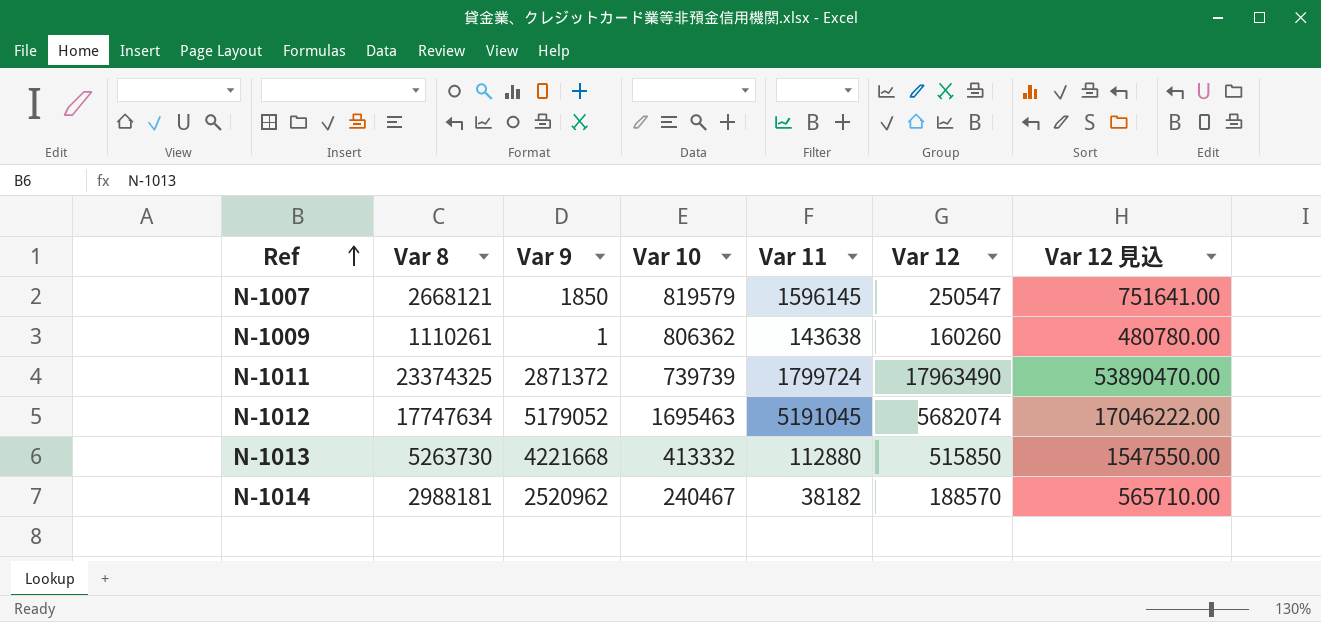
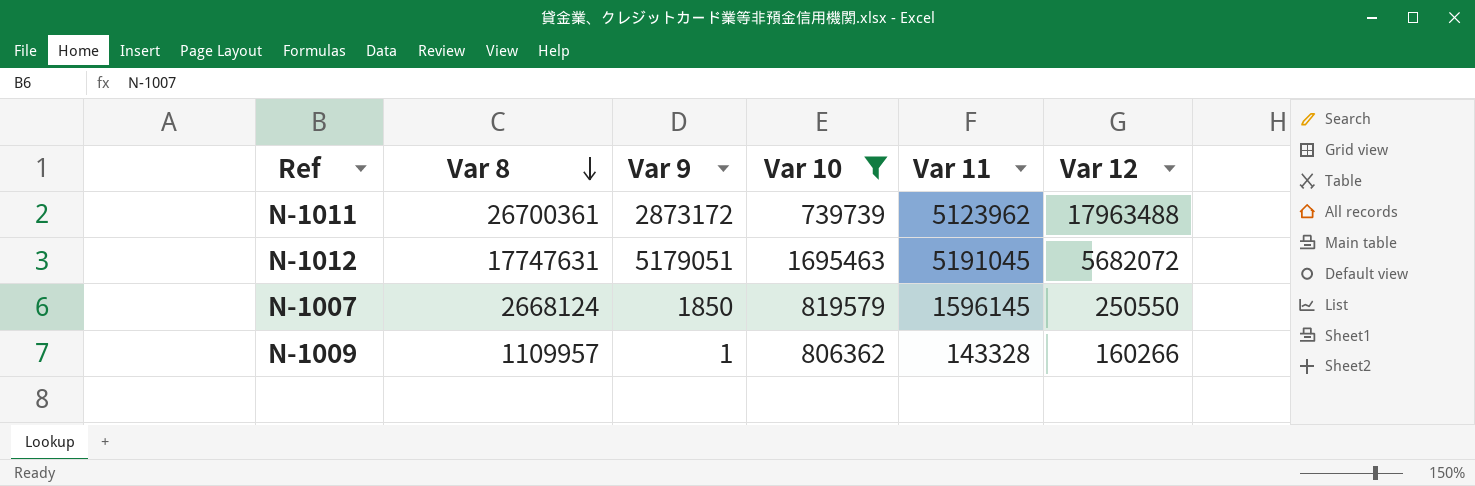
filter: none -> Var 10 >= 739739
row order: Ref ascending -> Var 8 descending
column Var 12 見込 | formula: [Var 12] * 3 -> none
N-1011 | Var 8: 23374325 -> 26700361
N-1011 | Var 9: 2871372 -> 2873172
N-1011 | Var 11: 1799724 -> 5123962
N-1011 | Var 12: 17963490 -> 17963488
N-1012 | Var 8: 17747634 -> 17747631
N-1012 | Var 9: 5179052 -> 5179051
N-1012 | Var 12: 5682074 -> 5682072
N-1007 | Var 8: 2668121 -> 2668124
N-1007 | Var 12: 250547 -> 250550
N-1009 | Var 8: 1110261 -> 1109957
N-1009 | Var 11: 143638 -> 143328
N-1009 | Var 12: 160260 -> 160266

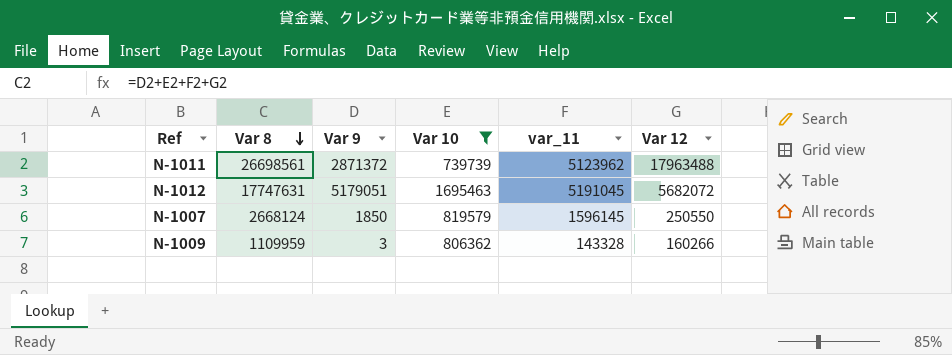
column name: Var 11 -> var_11
N-1011 | Var 8: 26700361 -> 26698561
N-1011 | Var 9: 2873172 -> 2871372
N-1009 | Var 8: 1109957 -> 1109959
N-1009 | Var 9: 1 -> 3

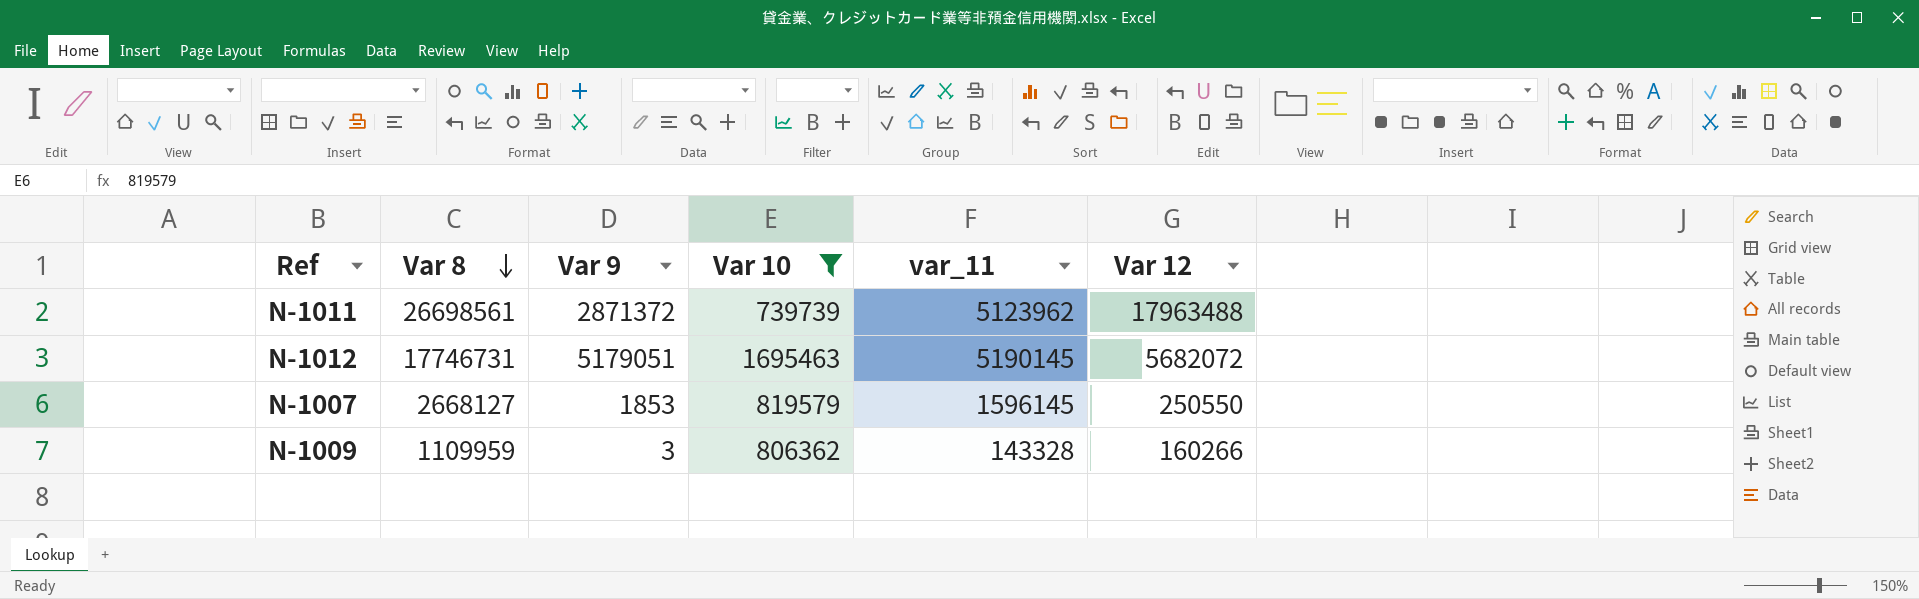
N-1012 | Var 8: 17747631 -> 17746731
N-1012 | var_11: 5191045 -> 5190145
N-1007 | Var 8: 2668124 -> 2668127
N-1007 | Var 9: 1850 -> 1853

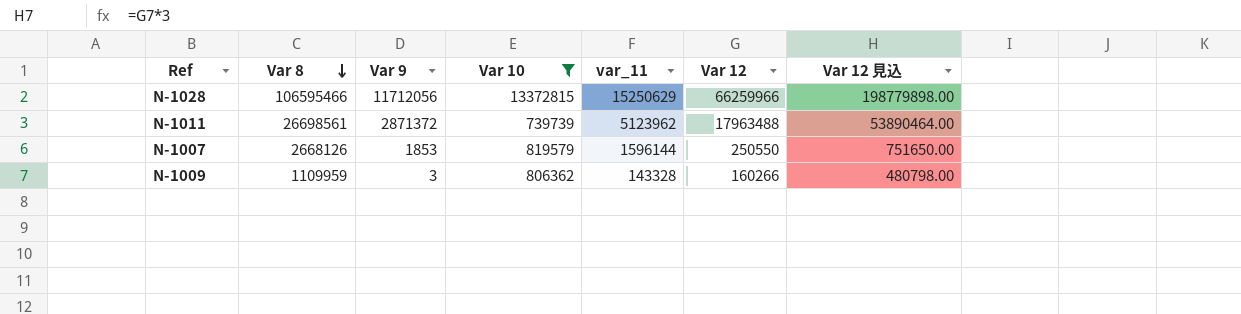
column Var 12 見込 | formula: none -> [Var 12] * 3
row N-1012: 17746731 | 5179051 | 1695463 | 5190145 | 5682072 -> none
row N-1028: none -> 106595466 | 11712056 | 13372815 | 15250629 | 66259966 | 198779898.00
N-1007 | Var 8: 2668127 -> 2668126
N-1007 | var_11: 1596145 -> 1596144

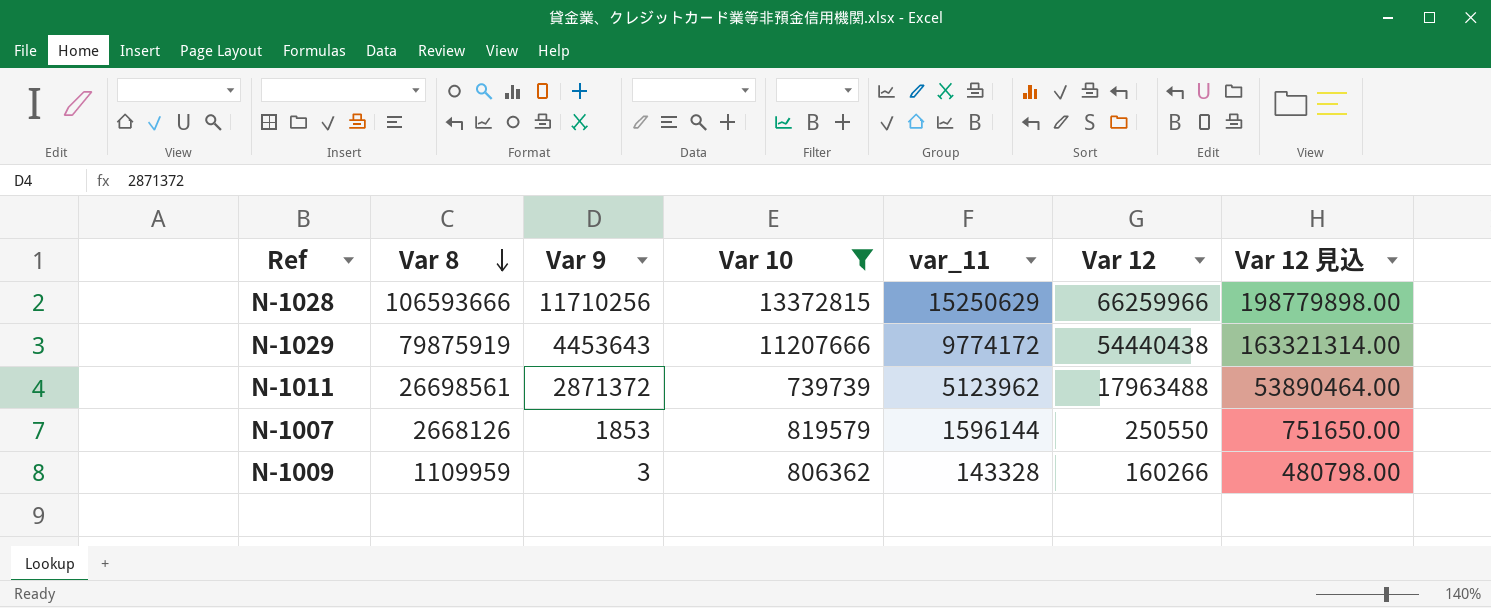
N-1028 | Var 8: 106595466 -> 106593666
N-1028 | Var 9: 11712056 -> 11710256
row N-1029: none -> 79875919 | 4453643 | 11207666 | 9774172 | 54440438 | 163321314.00

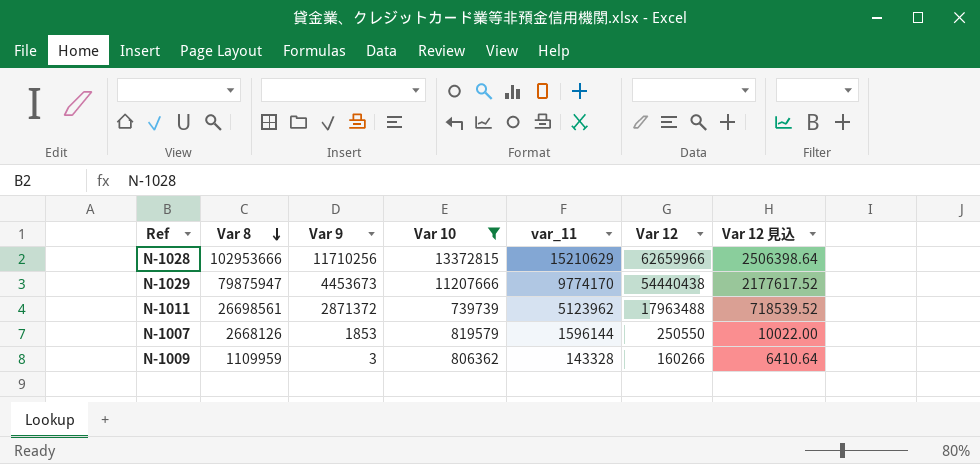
column Var 12 見込 | formula: [Var 12] * 3 -> [Var 12] * 0.04
N-1028 | Var 8: 106593666 -> 102953666
N-1028 | var_11: 15250629 -> 15210629
N-1028 | Var 12: 66259966 -> 62659966
N-1029 | Var 8: 79875919 -> 79875947
N-1029 | Var 9: 4453643 -> 4453673
N-1029 | var_11: 9774172 -> 9774170

